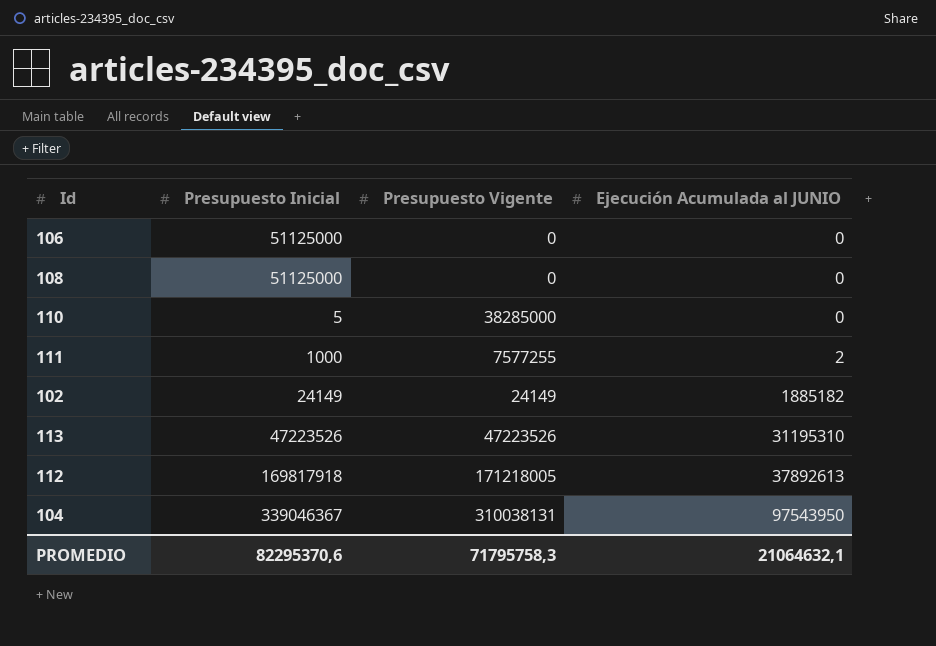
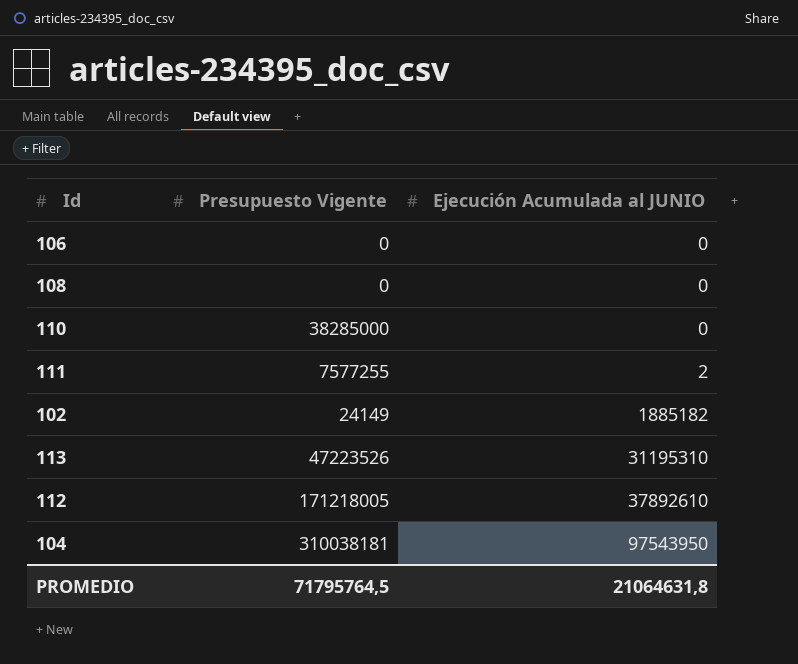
column Presupuesto Inicial | position: 2 -> none
112 | Ejecución Acumulada al JUNIO: 37892613 -> 37892610
104 | Presupuesto Vigente: 310038131 -> 310038181
PROMEDIO | Presupuesto Vigente: 71795758,3 -> 71795764,5
PROMEDIO | Ejecución Acumulada al JUNIO: 21064632,1 -> 21064631,8

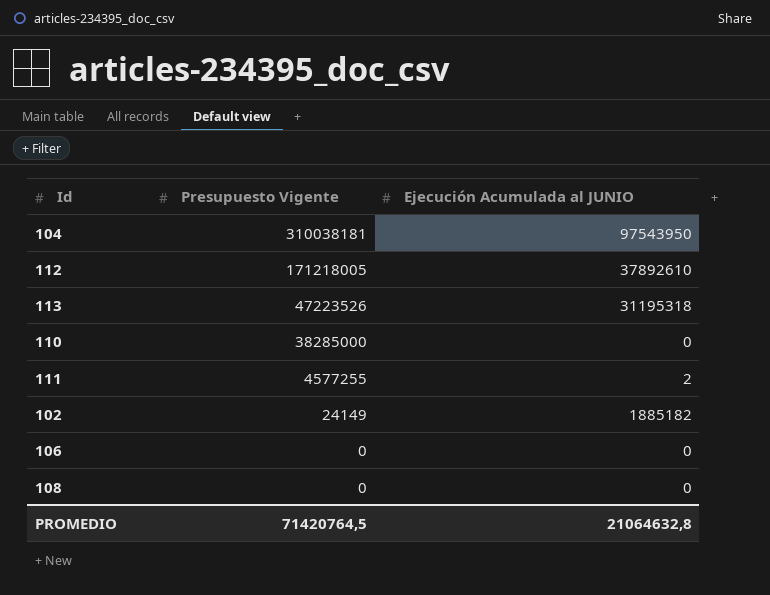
row order: Ejecución Acumulada al JUNIO ascending -> Presupuesto Vigente descending
113 | Ejecución Acumulada al JUNIO: 31195310 -> 31195318
111 | Presupuesto Vigente: 7577255 -> 4577255
PROMEDIO | Presupuesto Vigente: 71795764,5 -> 71420764,5
PROMEDIO | Ejecución Acumulada al JUNIO: 21064631,8 -> 21064632,8

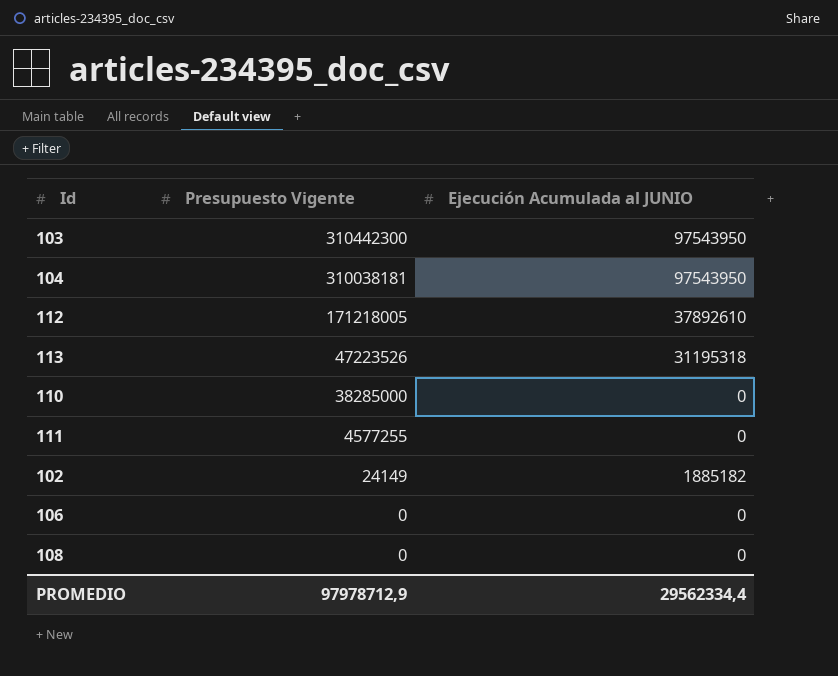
row 103: none -> 310442300 | 97543950
111 | Ejecución Acumulada al JUNIO: 2 -> 0
PROMEDIO | Presupuesto Vigente: 71420764,5 -> 97978712,9
PROMEDIO | Ejecución Acumulada al JUNIO: 21064632,8 -> 29562334,4

